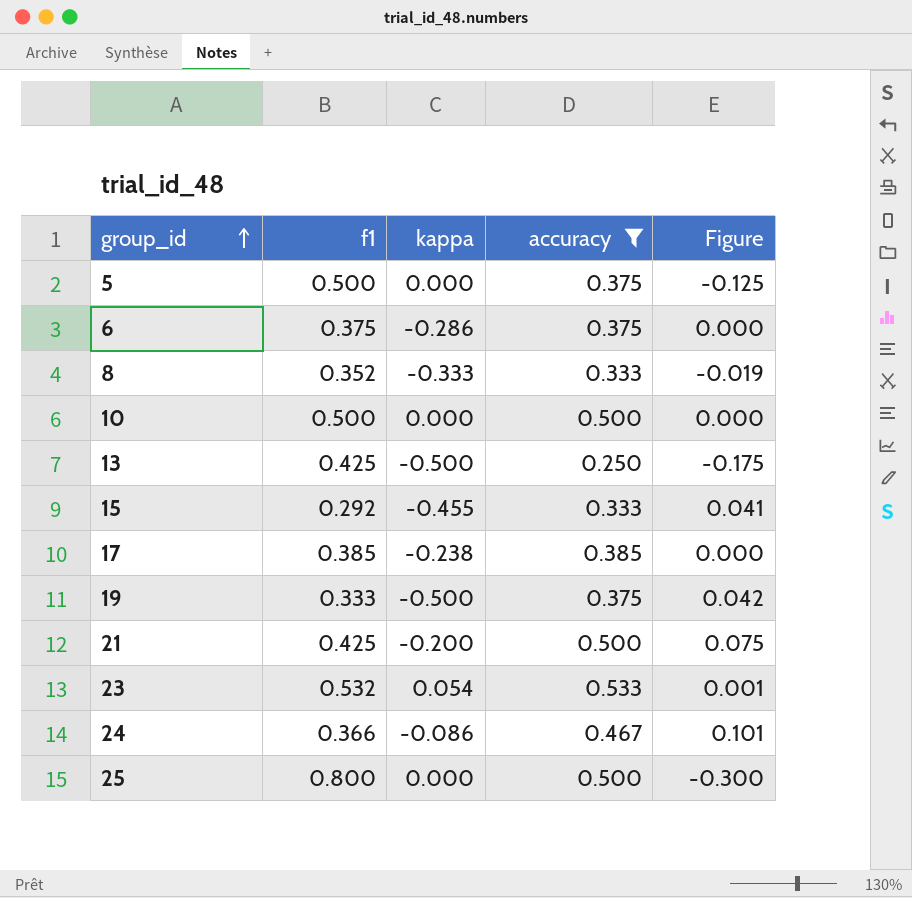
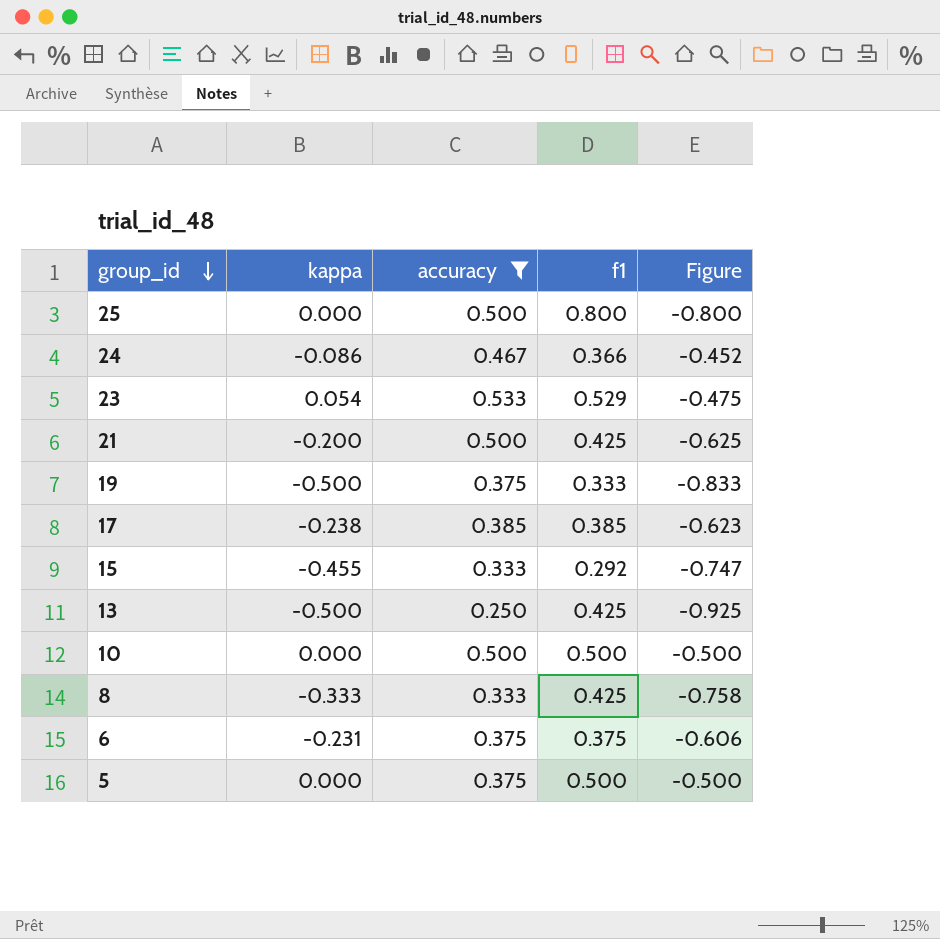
row order: group_id ascending -> group_id descending
column f1 | position: 2 -> 4
column Figure | formula: [accuracy] - [f1] -> [kappa] - [f1]
23 | f1: 0.532 -> 0.529
8 | f1: 0.352 -> 0.425
6 | kappa: -0.286 -> -0.231

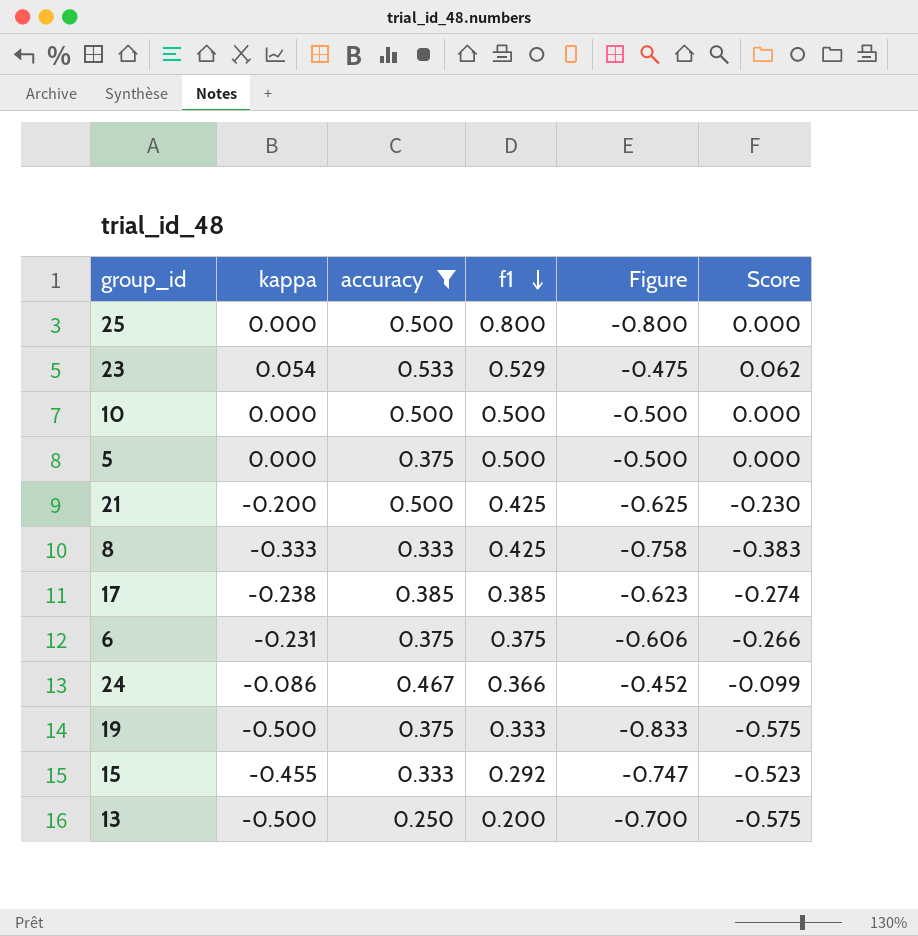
row order: group_id descending -> f1 descending
column Score | formula: none -> [kappa] * 1.15
13 | f1: 0.425 -> 0.200
13 | Figure: -0.925 -> -0.700

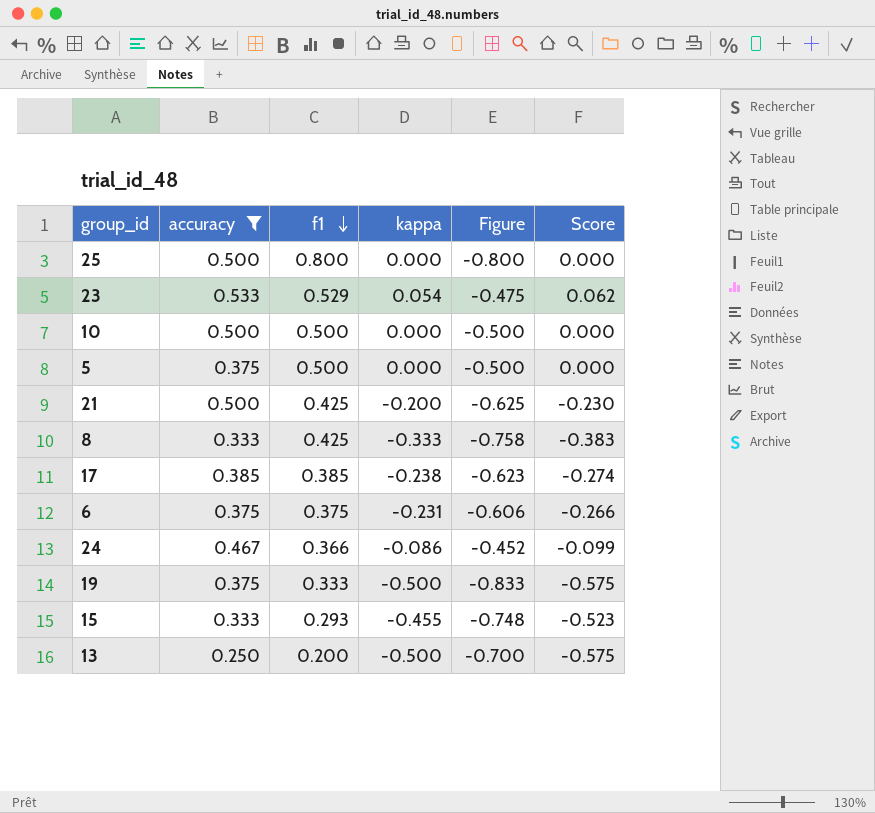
column kappa | position: 2 -> 4
15 | f1: 0.292 -> 0.293
15 | Figure: -0.747 -> -0.748

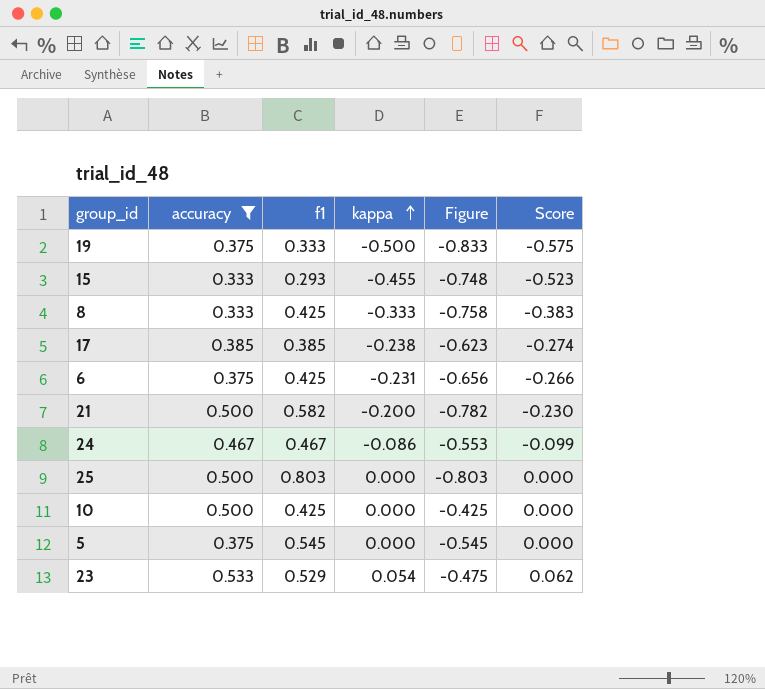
row order: f1 descending -> kappa ascending
row 13: 0.250 | 0.200 | -0.500 | -0.700 | -0.575 -> none
6 | f1: 0.375 -> 0.425
6 | Figure: -0.606 -> -0.656
21 | f1: 0.425 -> 0.582
21 | Figure: -0.625 -> -0.782
24 | f1: 0.366 -> 0.467
24 | Figure: -0.452 -> -0.553
25 | f1: 0.800 -> 0.803
25 | Figure: -0.800 -> -0.803
10 | f1: 0.500 -> 0.425
10 | Figure: -0.500 -> -0.425
5 | f1: 0.500 -> 0.545
5 | Figure: -0.500 -> -0.545

